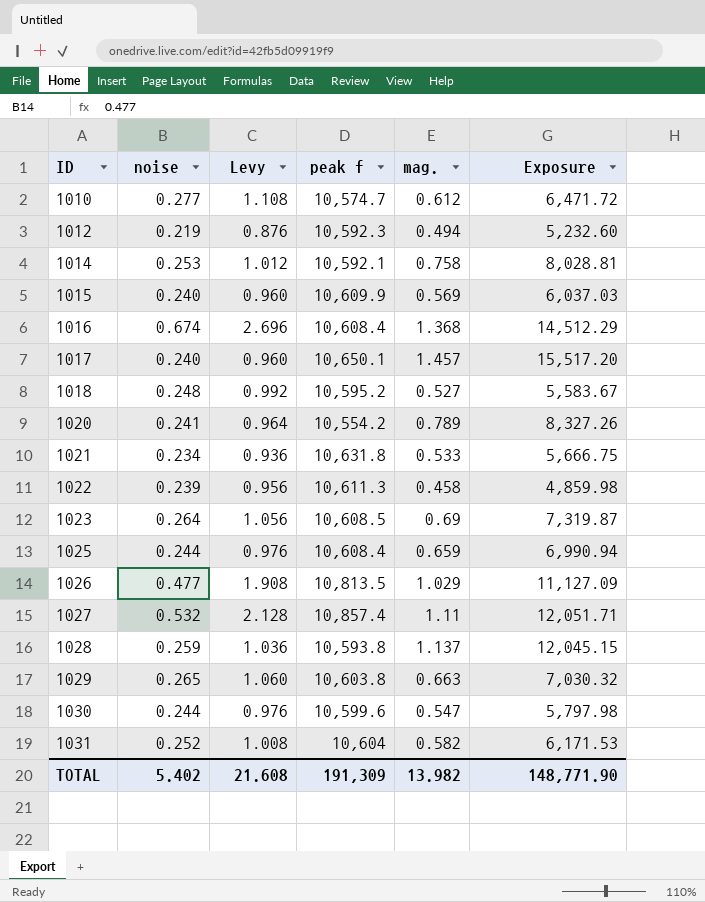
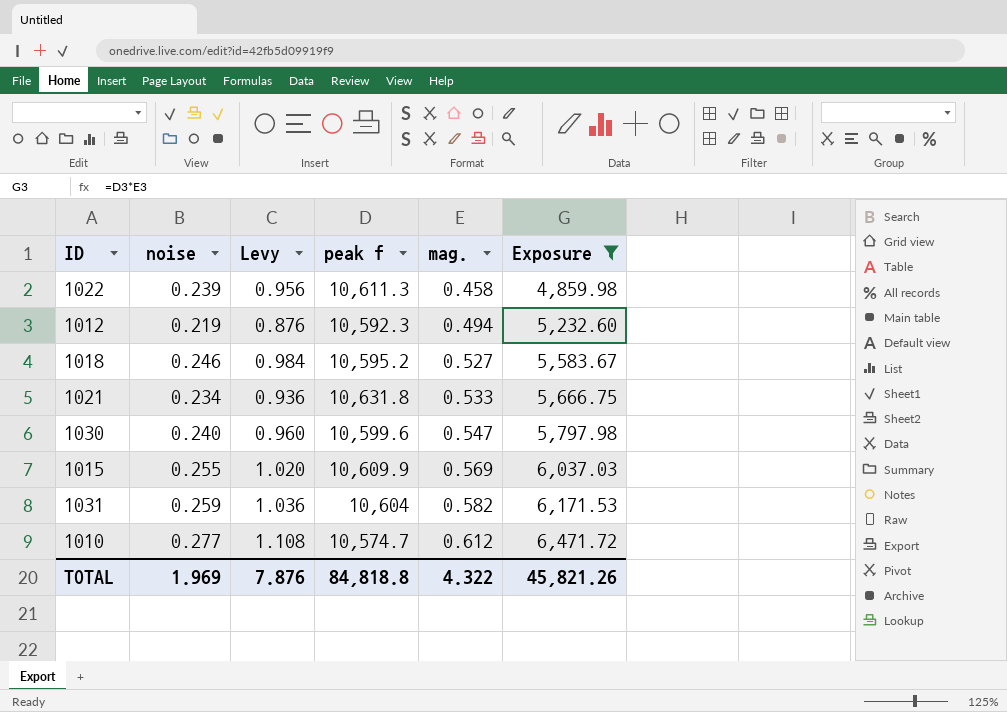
filter: none -> Exposure <= 6,471.72
row order: ID ascending -> mag. ascending
1018 | noise: 0.248 -> 0.246
1018 | Levy: 0.992 -> 0.984
1030 | noise: 0.244 -> 0.240
1030 | Levy: 0.976 -> 0.960
1015 | noise: 0.240 -> 0.255
1015 | Levy: 0.960 -> 1.020
1031 | noise: 0.252 -> 0.259
1031 | Levy: 1.008 -> 1.036
TOTAL | noise: 5.402 -> 1.969
TOTAL | Levy: 21.608 -> 7.876
TOTAL | peak f: 191,309 -> 84,818.8
TOTAL | mag.: 13.982 -> 4.322
TOTAL | Exposure: 148,771.90 -> 45,821.26

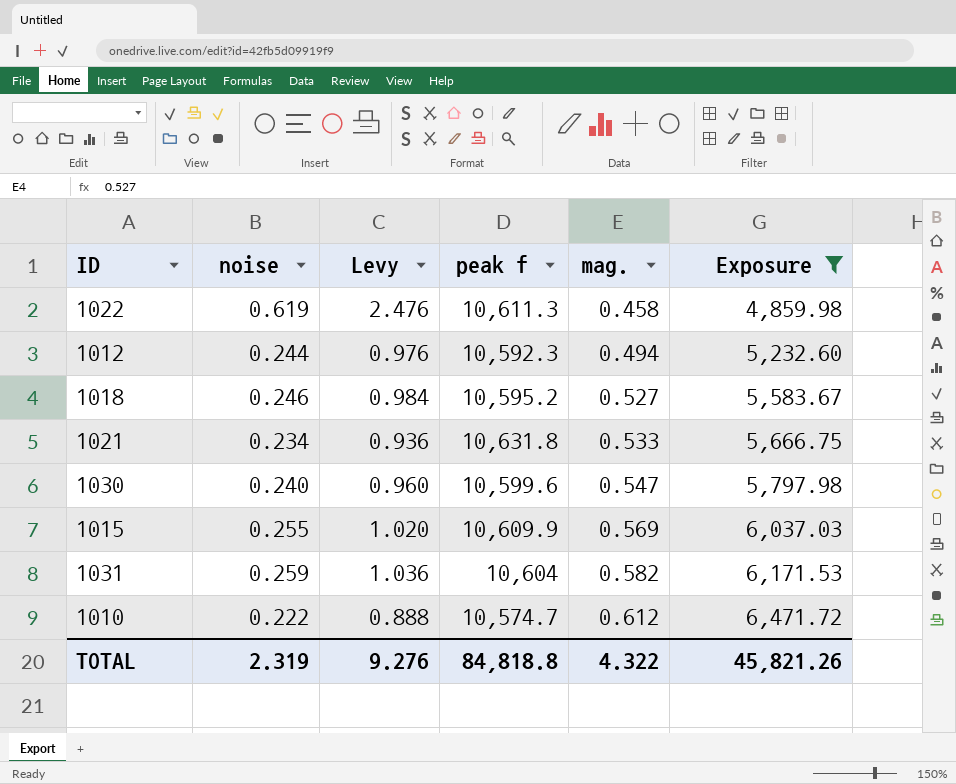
1022 | noise: 0.239 -> 0.619
1022 | Levy: 0.956 -> 2.476
1012 | noise: 0.219 -> 0.244
1012 | Levy: 0.876 -> 0.976
1010 | noise: 0.277 -> 0.222
1010 | Levy: 1.108 -> 0.888
TOTAL | noise: 1.969 -> 2.319
TOTAL | Levy: 7.876 -> 9.276

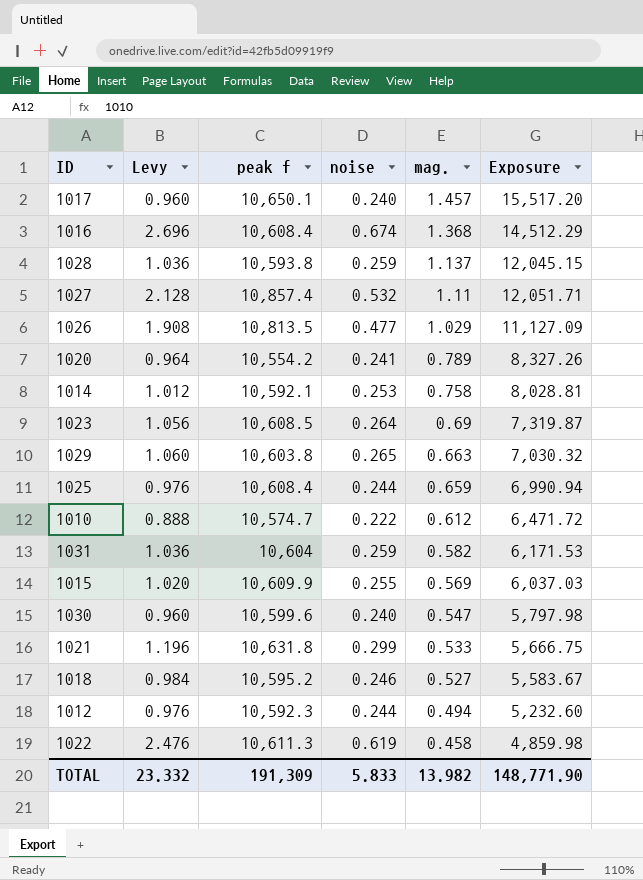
filter: Exposure <= 6,471.72 -> none
row order: mag. ascending -> mag. descending
column noise | position: 2 -> 4
1021 | Levy: 0.936 -> 1.196
1021 | noise: 0.234 -> 0.299
TOTAL | Levy: 9.276 -> 23.332
TOTAL | peak f: 84,818.8 -> 191,309
TOTAL | noise: 2.319 -> 5.833
TOTAL | mag.: 4.322 -> 13.982
TOTAL | Exposure: 45,821.26 -> 148,771.90

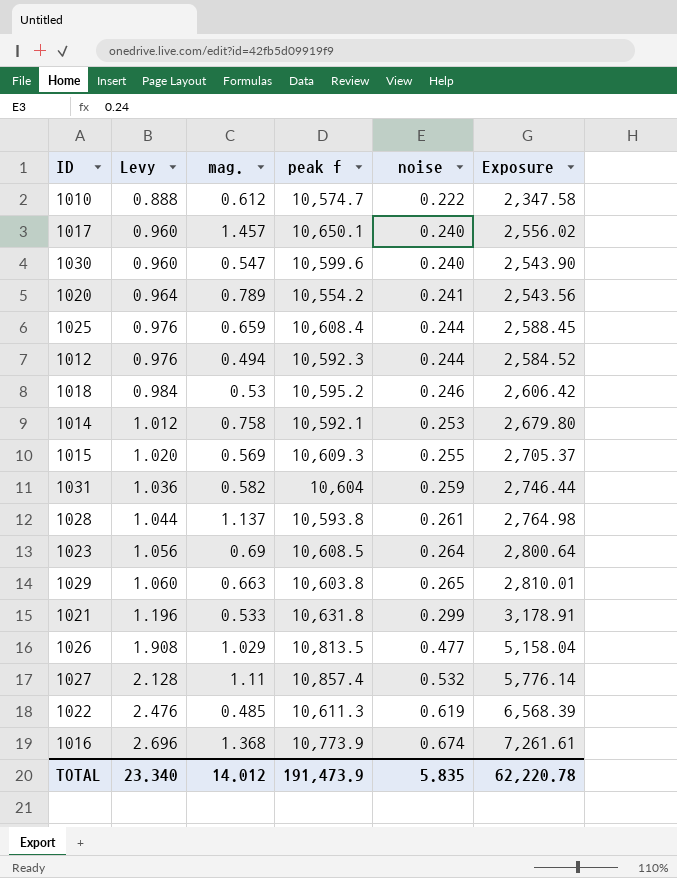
row order: mag. descending -> Levy ascending
column mag. | position: 5 -> 3
column Exposure | formula: [peak f] * [mag.] -> [peak f] * [noise]
1018 | mag.: 0.527 -> 0.53
1015 | peak f: 10,609.9 -> 10,609.3
1028 | Levy: 1.036 -> 1.044
1028 | noise: 0.259 -> 0.261
1022 | mag.: 0.458 -> 0.485
1016 | peak f: 10,608.4 -> 10,773.9
TOTAL | Levy: 23.332 -> 23.340
TOTAL | mag.: 13.982 -> 14.012
TOTAL | peak f: 191,309 -> 191,473.9
TOTAL | noise: 5.833 -> 5.835
TOTAL | Exposure: 148,771.90 -> 62,220.78

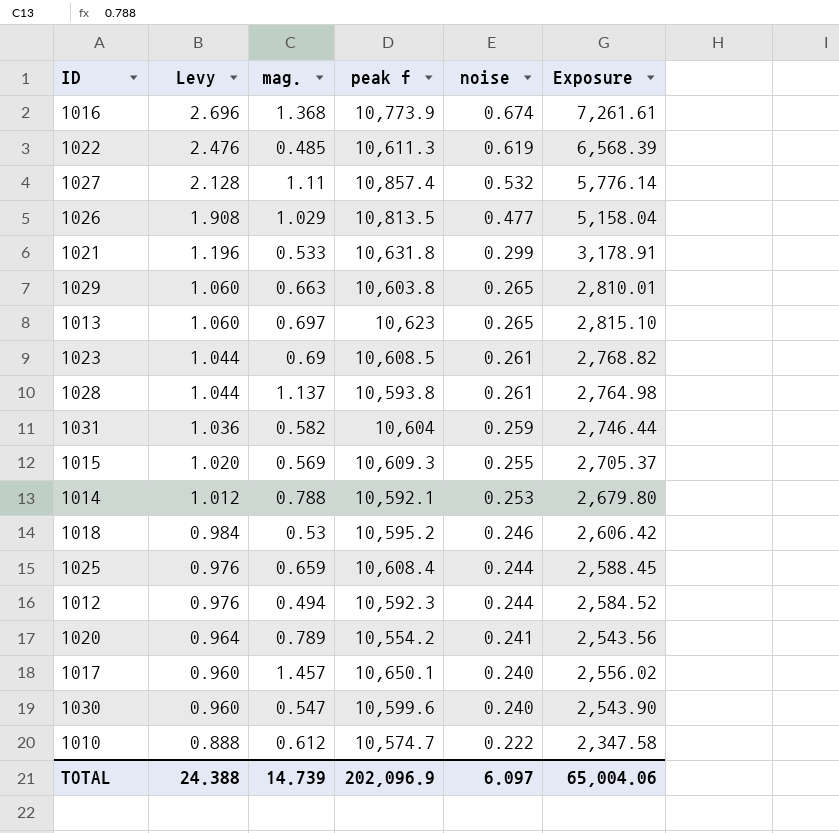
row order: Levy ascending -> Levy descending
row 1013: none -> 1.060 | 0.697 | 10,623 | 0.265 | 2,815.10
1023 | Levy: 1.056 -> 1.044
1023 | noise: 0.264 -> 0.261
1023 | Exposure: 2,800.64 -> 2,768.82
1014 | mag.: 0.758 -> 0.788
TOTAL | Levy: 23.340 -> 24.388
TOTAL | mag.: 14.012 -> 14.739
TOTAL | peak f: 191,473.9 -> 202,096.9
TOTAL | noise: 5.835 -> 6.097
TOTAL | Exposure: 62,220.78 -> 65,004.06

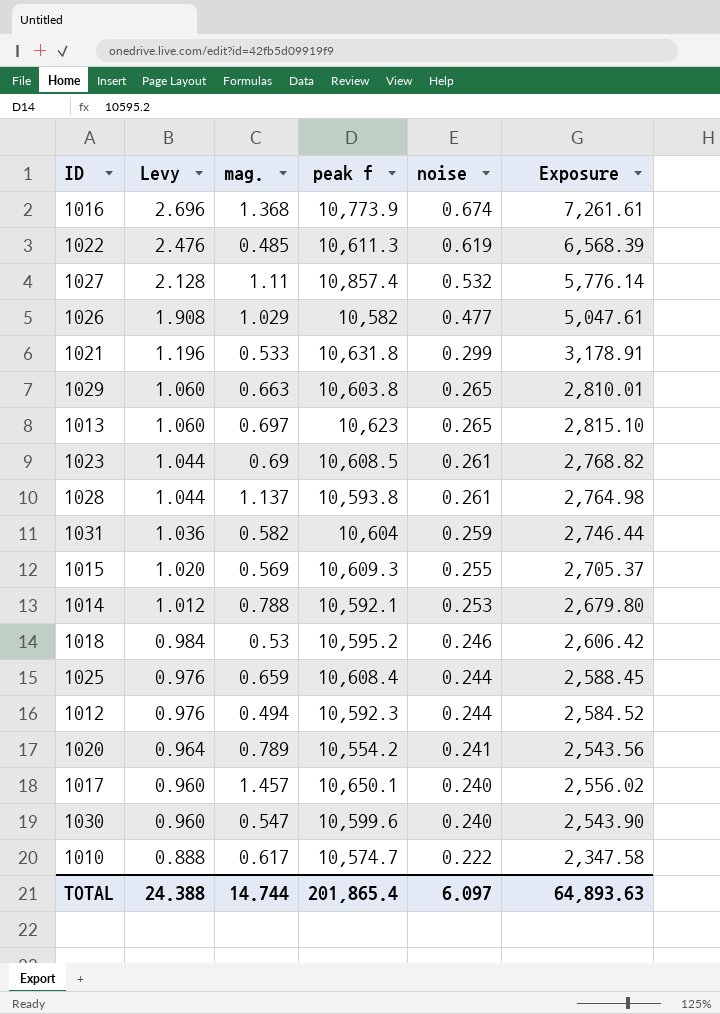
1026 | peak f: 10,813.5 -> 10,582
1026 | Exposure: 5,158.04 -> 5,047.61
1010 | mag.: 0.612 -> 0.617
TOTAL | mag.: 14.739 -> 14.744
TOTAL | peak f: 202,096.9 -> 201,865.4
TOTAL | Exposure: 65,004.06 -> 64,893.63

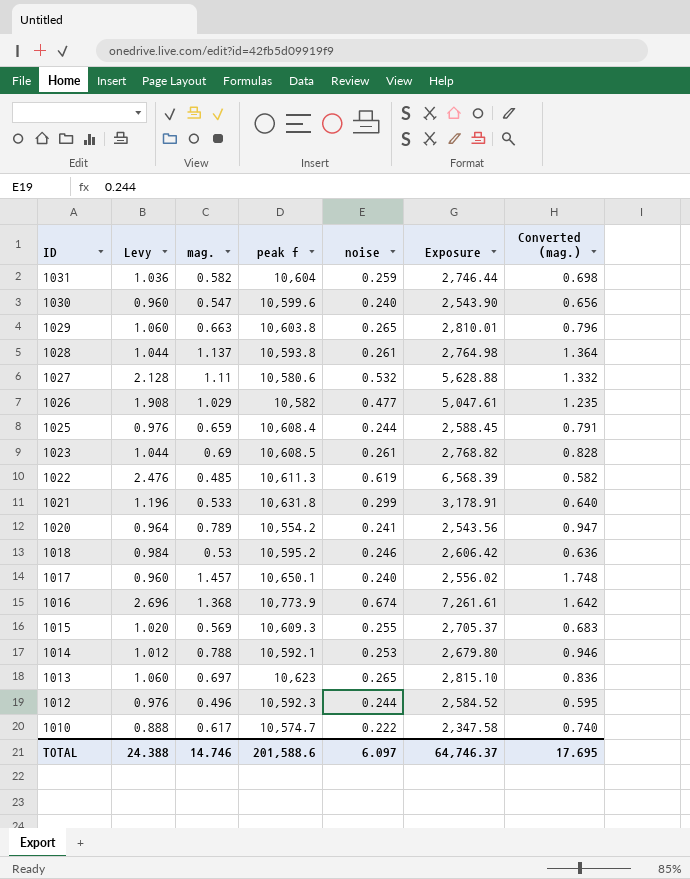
row order: Levy descending -> ID descending
column Converted (mag.) | formula: none -> [mag.] * 1.2
1027 | peak f: 10,857.4 -> 10,580.6
1027 | Exposure: 5,776.14 -> 5,628.88
1012 | mag.: 0.494 -> 0.496
TOTAL | mag.: 14.744 -> 14.746
TOTAL | peak f: 201,865.4 -> 201,588.6
TOTAL | Exposure: 64,893.63 -> 64,746.37

